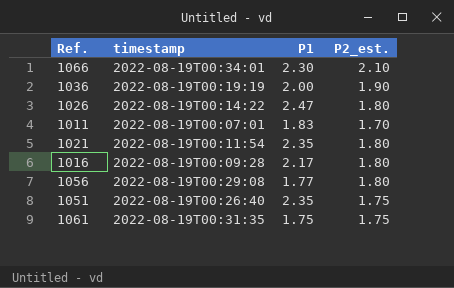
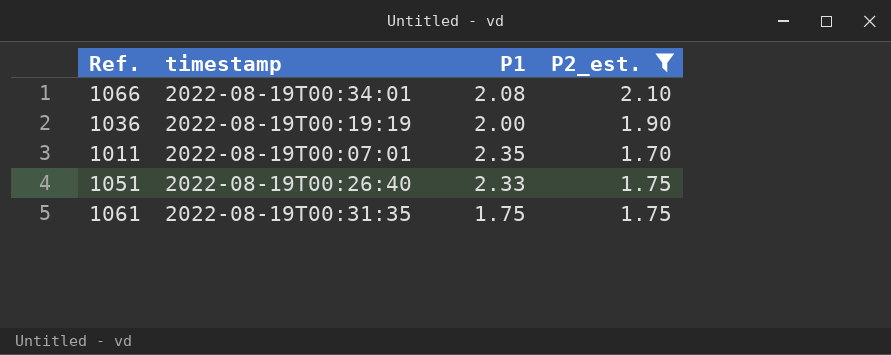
filter: none -> P2_est. != 1.80
1066 | P1: 2.30 -> 2.08
1011 | P1: 1.83 -> 2.35
1051 | P1: 2.35 -> 2.33

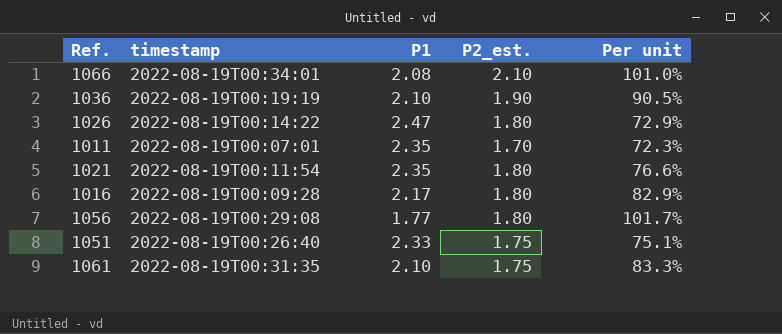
filter: P2_est. != 1.80 -> none
column Per unit | formula: none -> [P2_est.] / [P1]
1036 | P1: 2.00 -> 2.10
1061 | P1: 1.75 -> 2.10

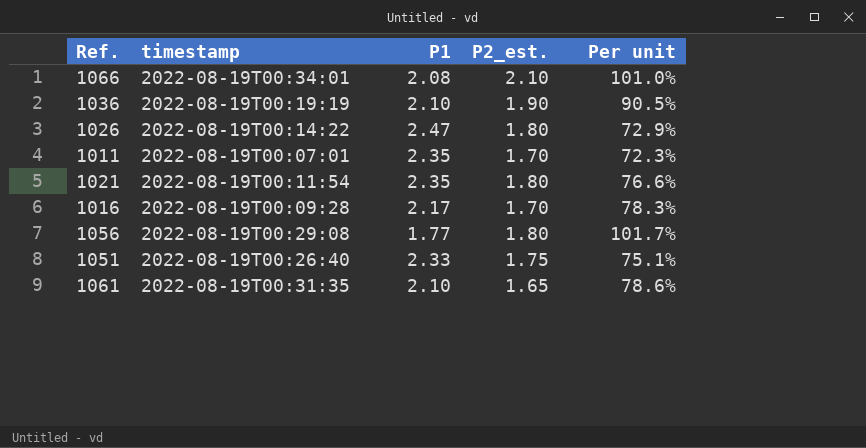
1016 | P2_est.: 1.80 -> 1.70
1016 | Per unit: 82.9% -> 78.3%
1061 | P2_est.: 1.75 -> 1.65
1061 | Per unit: 83.3% -> 78.6%

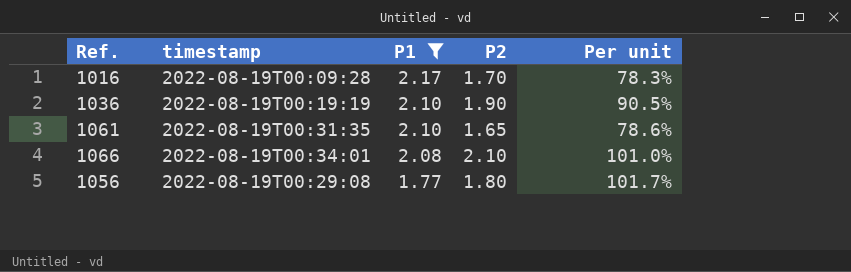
filter: none -> P1 <= 2.17
row order: none -> P1 descending
column name: P2_est. -> P2

